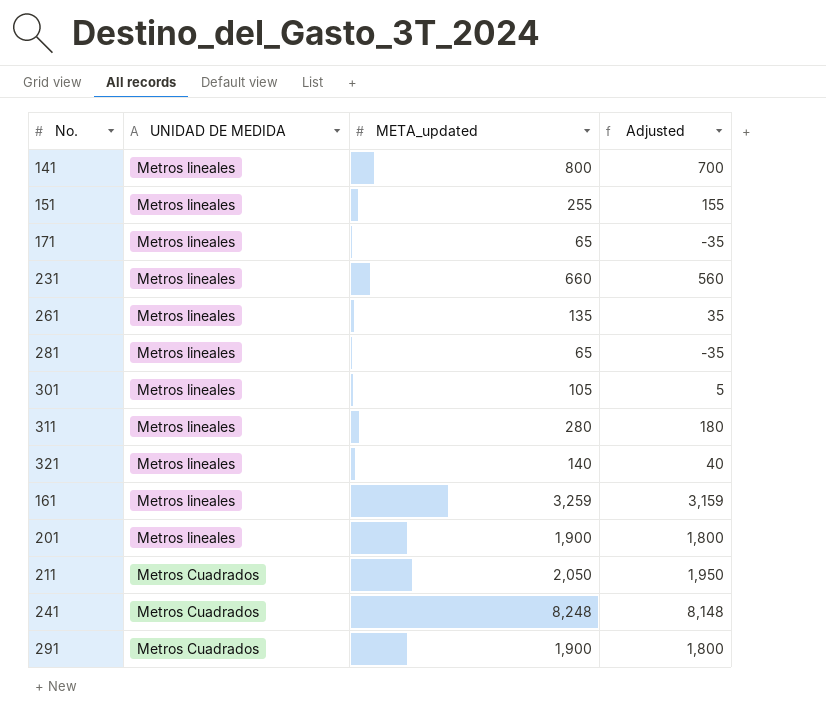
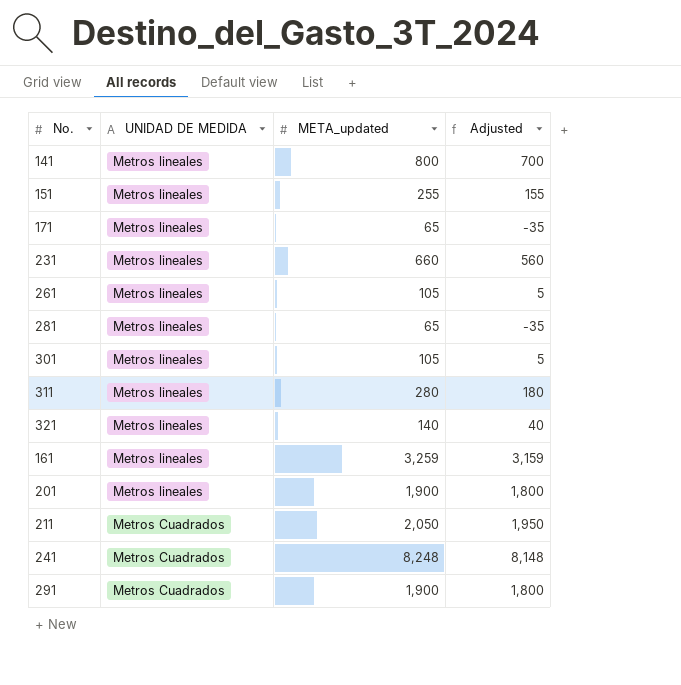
261 | META_updated: 135 -> 105
261 | Adjusted: 35 -> 5

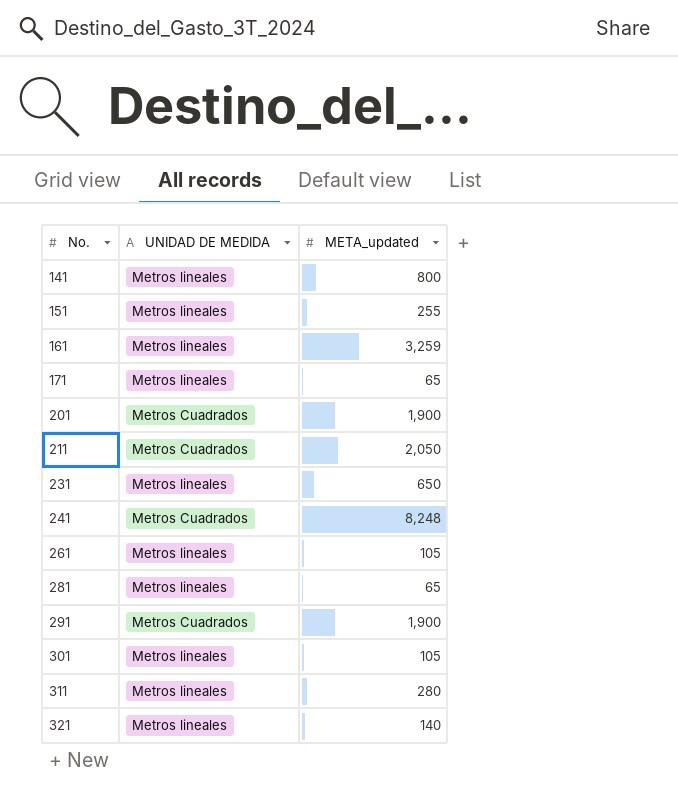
row order: UNIDAD DE MEDIDA descending -> No. ascending
column Adjusted | formula: [META_updated] - 100 -> none
201 | UNIDAD DE MEDIDA: Metros lineales -> Metros Cuadrados
231 | META_updated: 660 -> 650

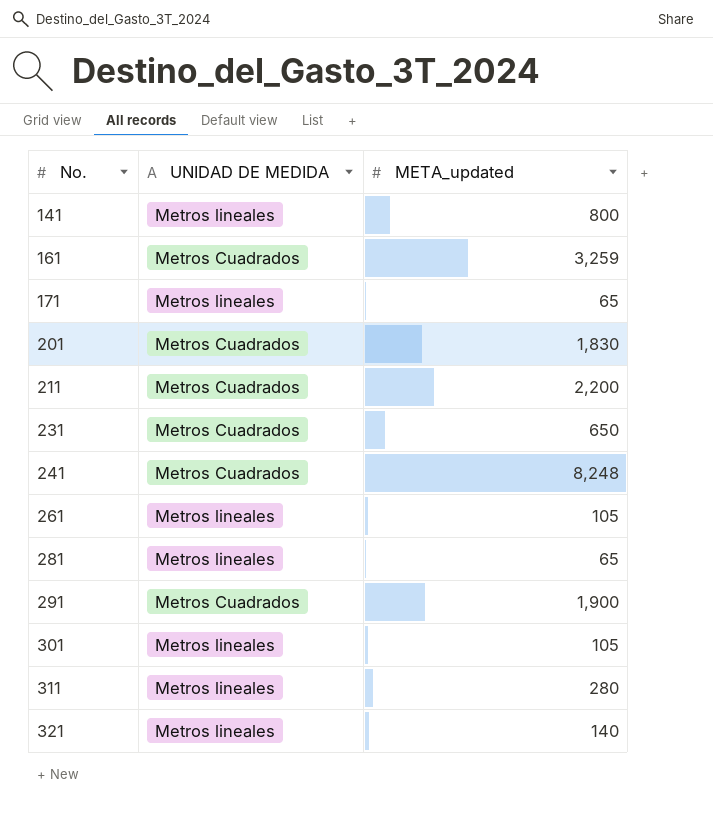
row 151: Metros lineales | 255 -> none
161 | UNIDAD DE MEDIDA: Metros lineales -> Metros Cuadrados
201 | META_updated: 1,900 -> 1,830
211 | META_updated: 2,050 -> 2,200
231 | UNIDAD DE MEDIDA: Metros lineales -> Metros Cuadrados

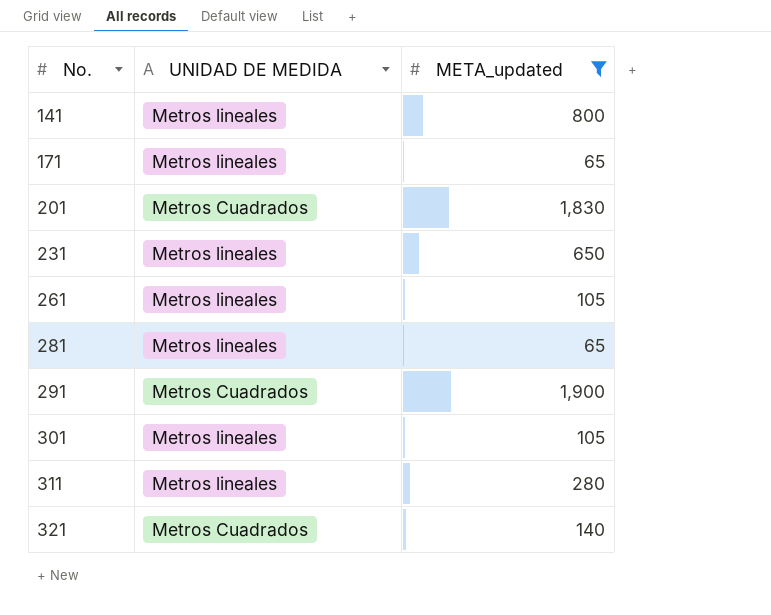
filter: none -> META_updated <= 1,900
231 | UNIDAD DE MEDIDA: Metros Cuadrados -> Metros lineales
321 | UNIDAD DE MEDIDA: Metros lineales -> Metros Cuadrados

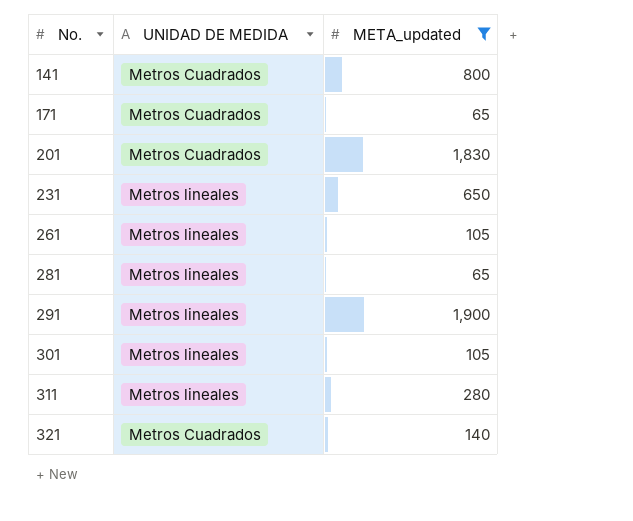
141 | UNIDAD DE MEDIDA: Metros lineales -> Metros Cuadrados
171 | UNIDAD DE MEDIDA: Metros lineales -> Metros Cuadrados
291 | UNIDAD DE MEDIDA: Metros Cuadrados -> Metros lineales

